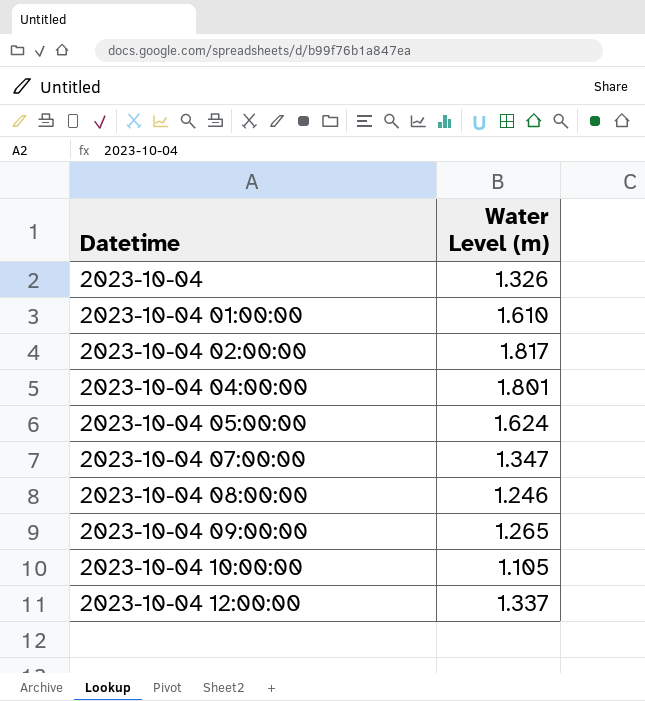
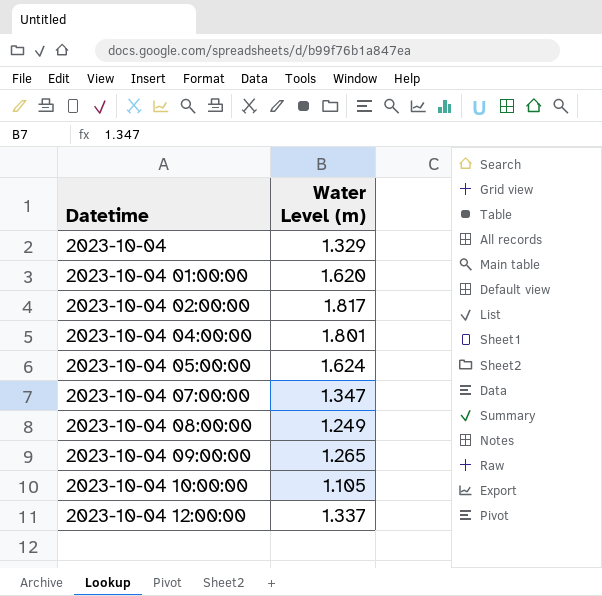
2023-10-04 | Water Level (m): 1.326 -> 1.329
2023-10-04 01:00:00 | Water Level (m): 1.610 -> 1.620
2023-10-04 08:00:00 | Water Level (m): 1.246 -> 1.249

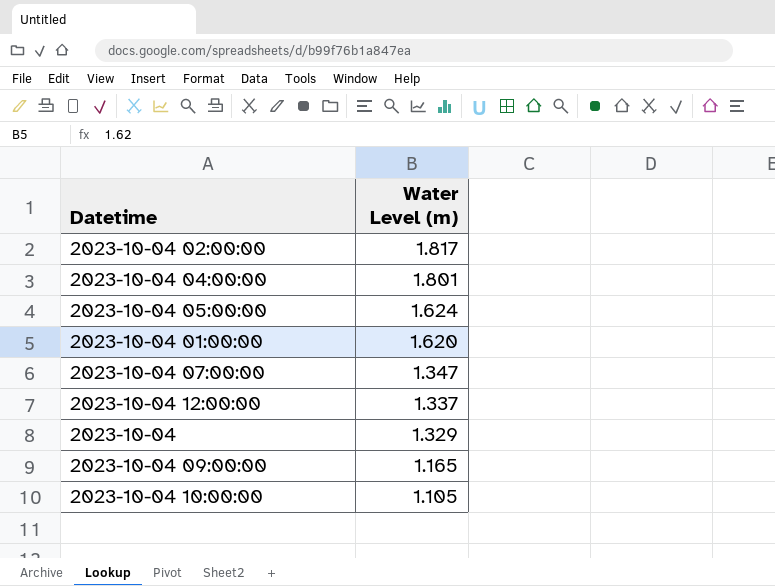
row order: Datetime ascending -> Water Level (m) descending
row 2023-10-04 08:00:00: 1.249 -> none
2023-10-04 09:00:00 | Water Level (m): 1.265 -> 1.165

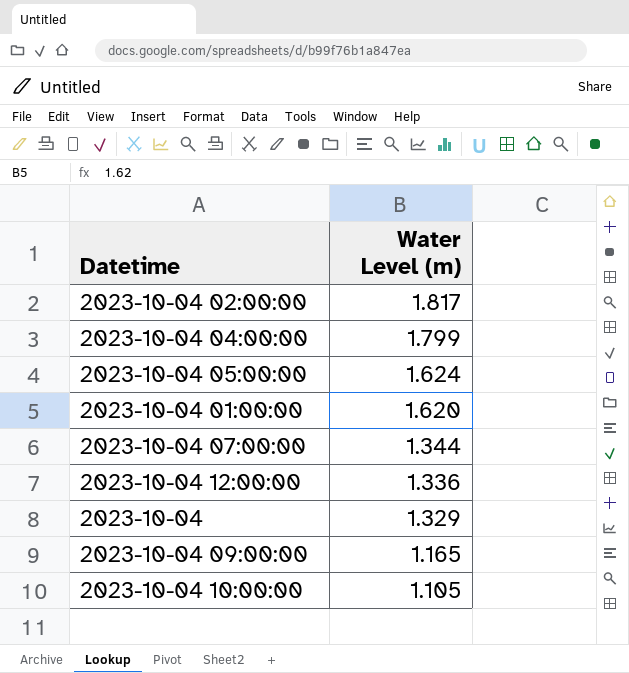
2023-10-04 04:00:00 | Water Level (m): 1.801 -> 1.799
2023-10-04 07:00:00 | Water Level (m): 1.347 -> 1.344
2023-10-04 12:00:00 | Water Level (m): 1.337 -> 1.336

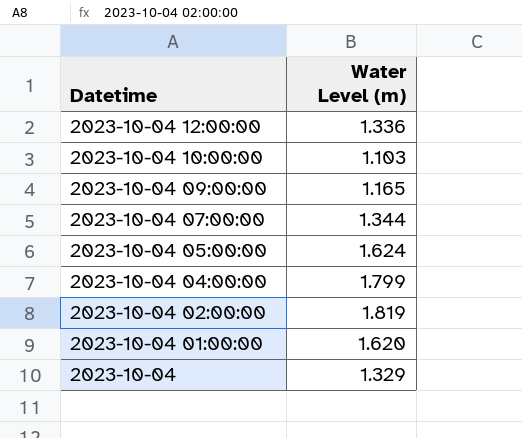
row order: Water Level (m) descending -> Datetime descending
2023-10-04 10:00:00 | Water Level (m): 1.105 -> 1.103
2023-10-04 02:00:00 | Water Level (m): 1.817 -> 1.819

